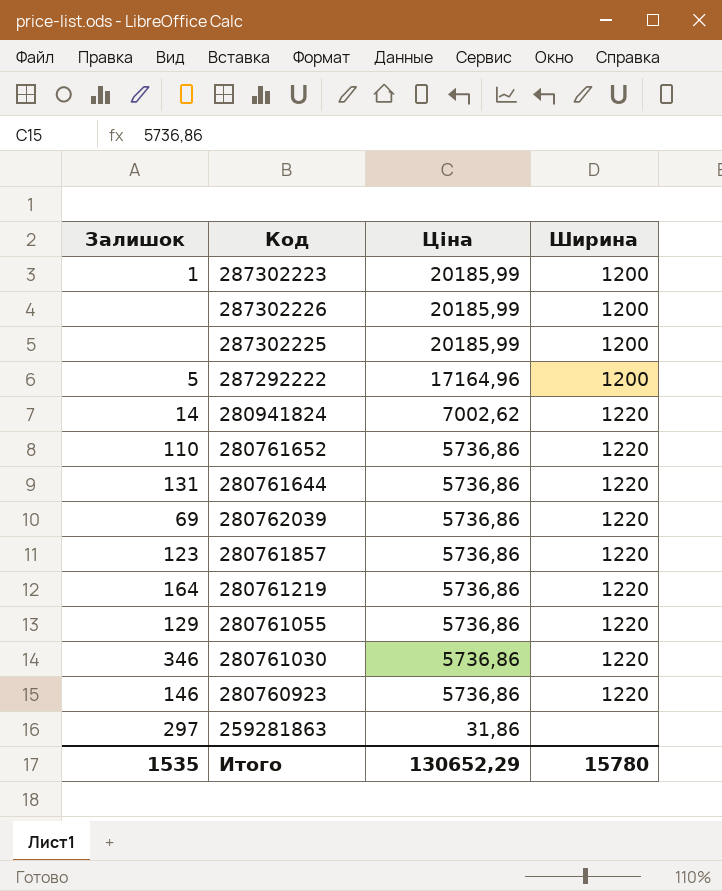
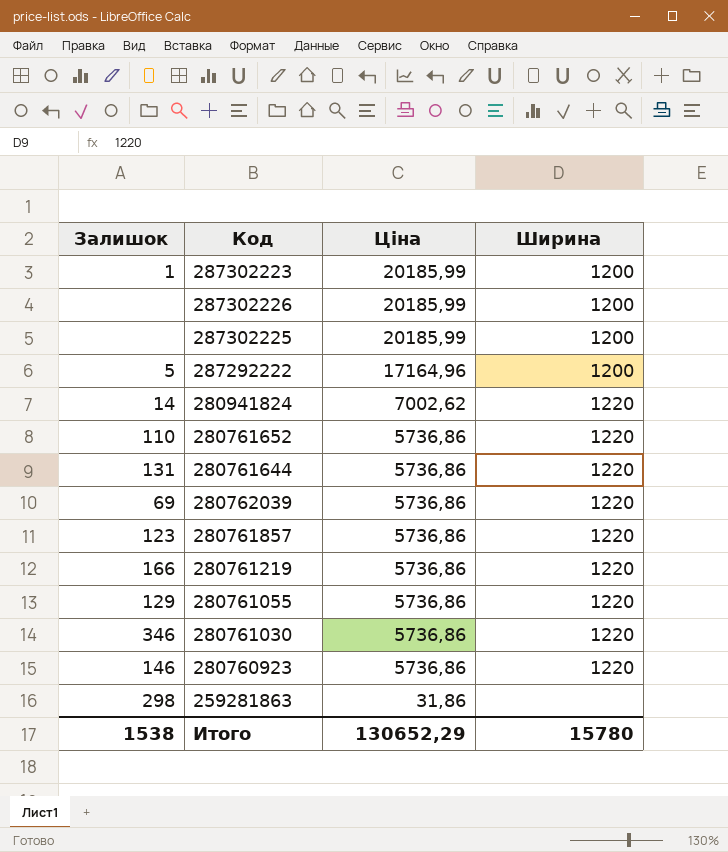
280761219 | Залишок: 164 -> 166
259281863 | Залишок: 297 -> 298
Итого | Залишок: 1535 -> 1538

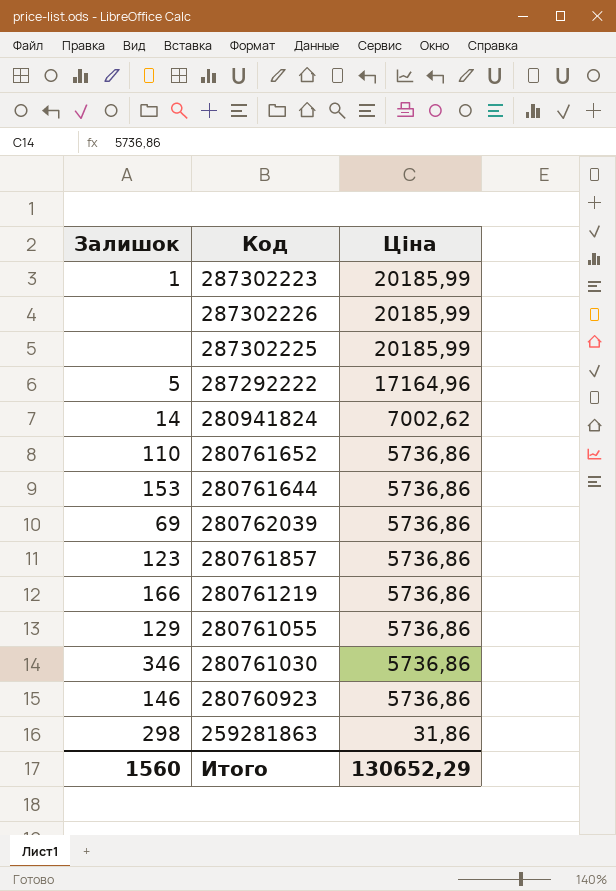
column Ширина | position: 4 -> none
280761644 | Залишок: 131 -> 153
Итого | Залишок: 1538 -> 1560

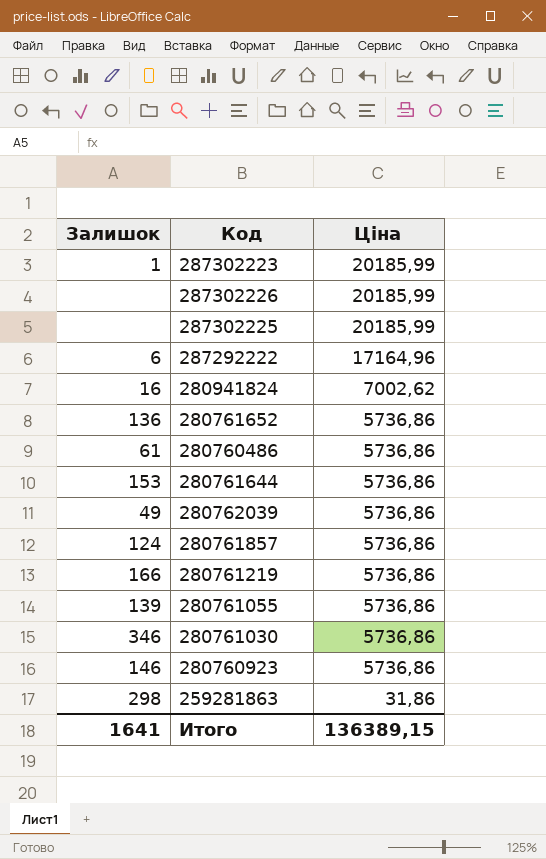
287292222 | Залишок: 5 -> 6
280941824 | Залишок: 14 -> 16
280761652 | Залишок: 110 -> 136
row 280760486: none -> 61 | 5736,86
280762039 | Залишок: 69 -> 49
280761857 | Залишок: 123 -> 124
280761055 | Залишок: 129 -> 139
Итого | Залишок: 1560 -> 1641
Итого | Ціна: 130652,29 -> 136389,15

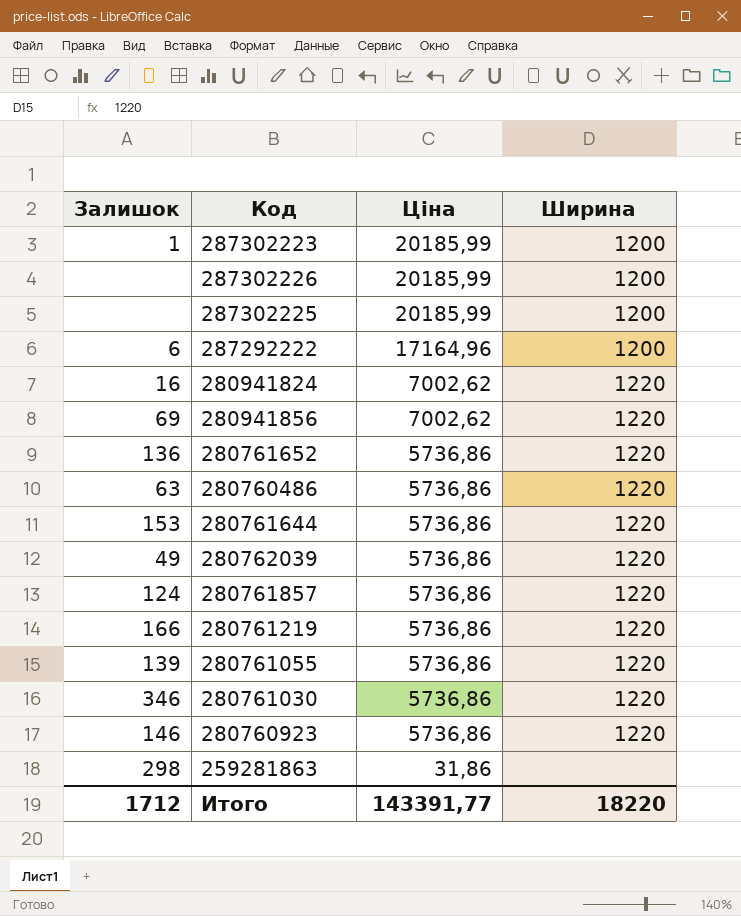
column Ширина | position: none -> 4
row 280941856: none -> 69 | 7002,62 | 1220
280760486 | Залишок: 61 -> 63
Итого | Залишок: 1641 -> 1712
Итого | Ціна: 136389,15 -> 143391,77

